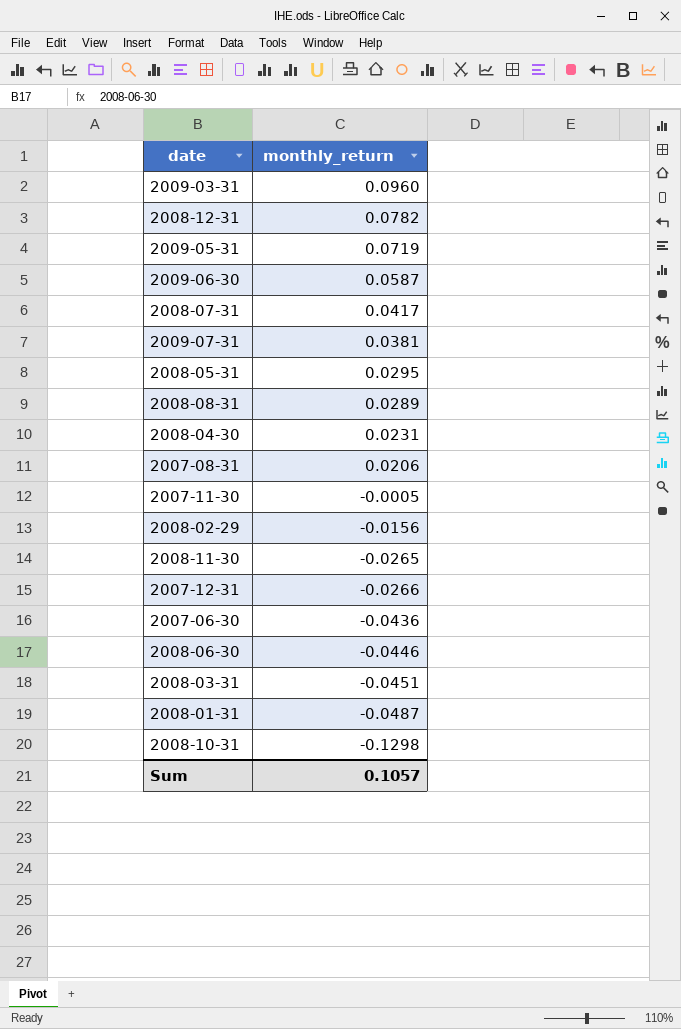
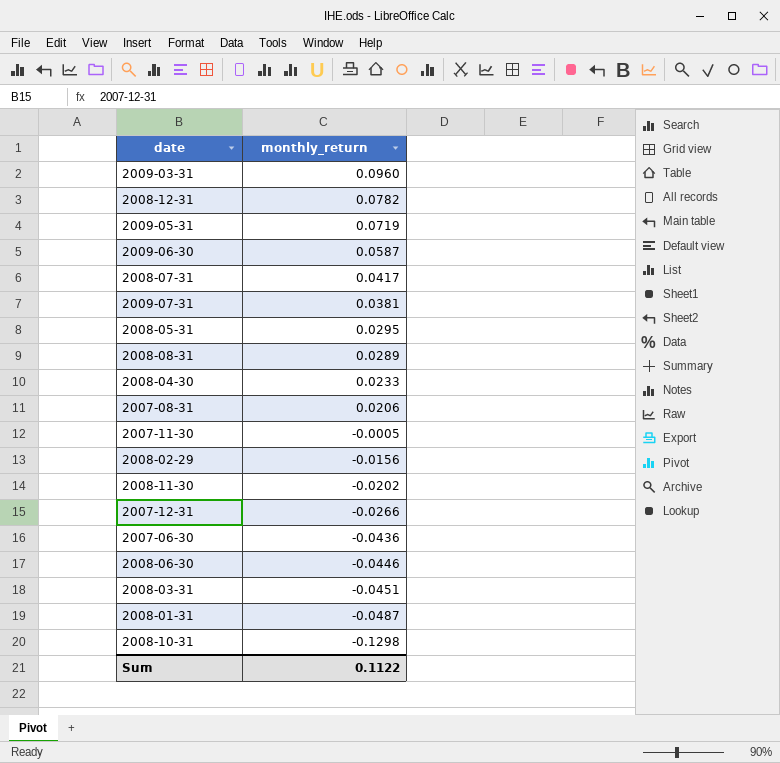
2008-04-30 | monthly_return: 0.0231 -> 0.0233
2008-11-30 | monthly_return: -0.0265 -> -0.0202
Sum | monthly_return: 0.1057 -> 0.1122

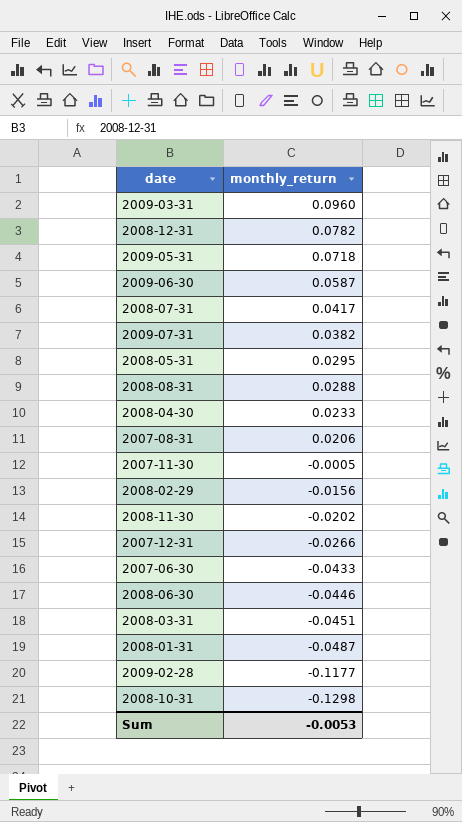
2009-05-31 | monthly_return: 0.0719 -> 0.0718
2009-07-31 | monthly_return: 0.0381 -> 0.0382
2008-08-31 | monthly_return: 0.0289 -> 0.0288
2007-06-30 | monthly_return: -0.0436 -> -0.0433
row 2009-02-28: none -> -0.1177
Sum | monthly_return: 0.1122 -> -0.0053

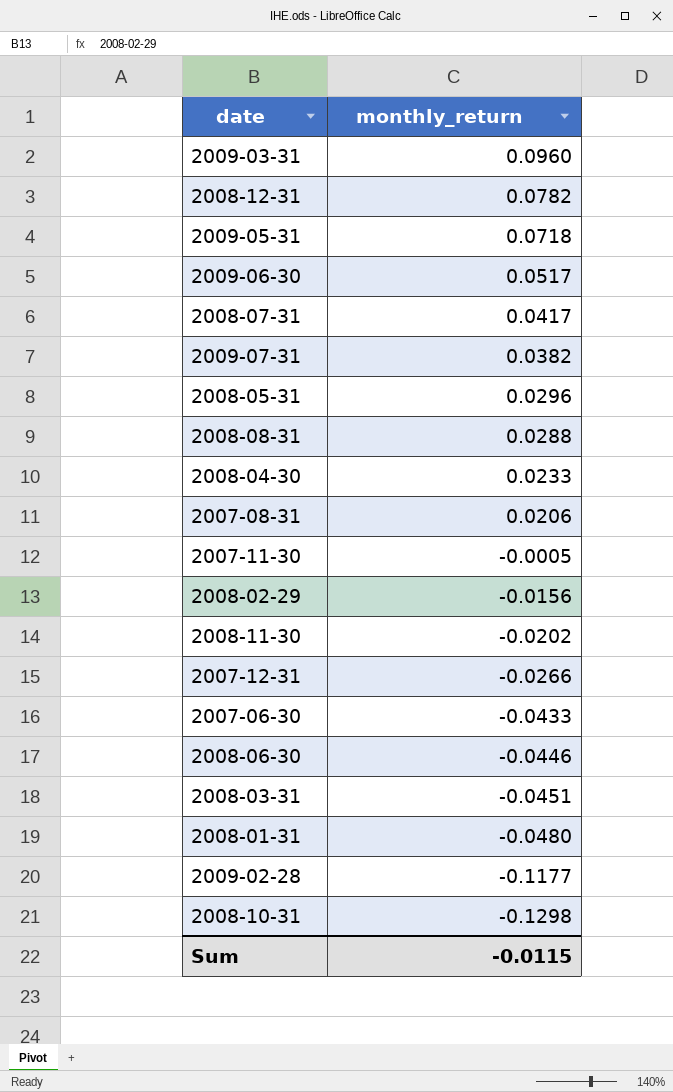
2009-06-30 | monthly_return: 0.0587 -> 0.0517
2008-05-31 | monthly_return: 0.0295 -> 0.0296
2008-01-31 | monthly_return: -0.0487 -> -0.0480
Sum | monthly_return: -0.0053 -> -0.0115

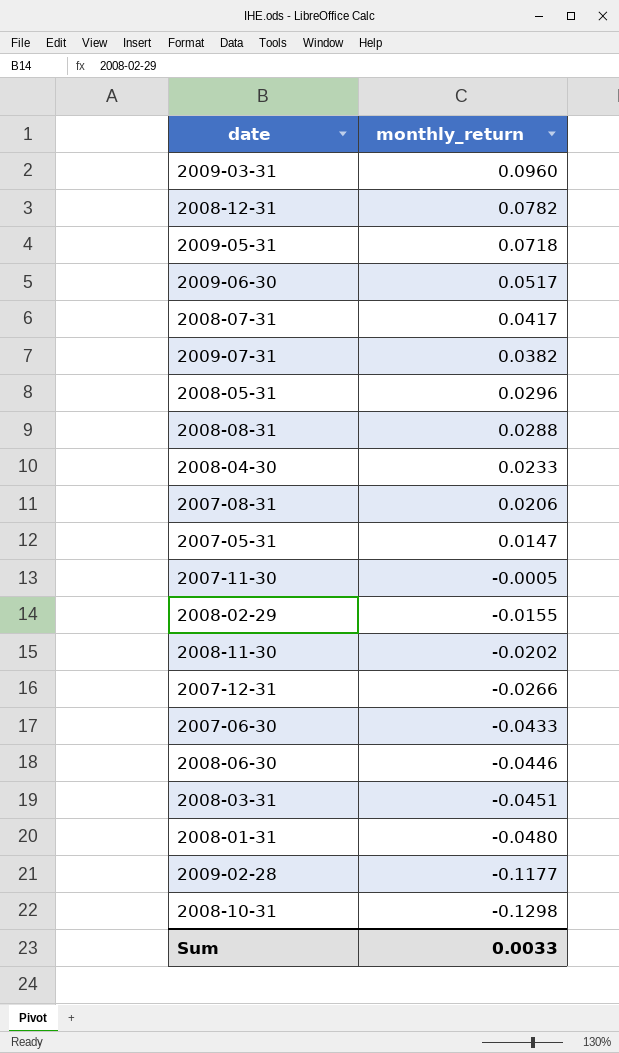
row 2007-05-31: none -> 0.0147
2008-02-29 | monthly_return: -0.0156 -> -0.0155
Sum | monthly_return: -0.0115 -> 0.0033

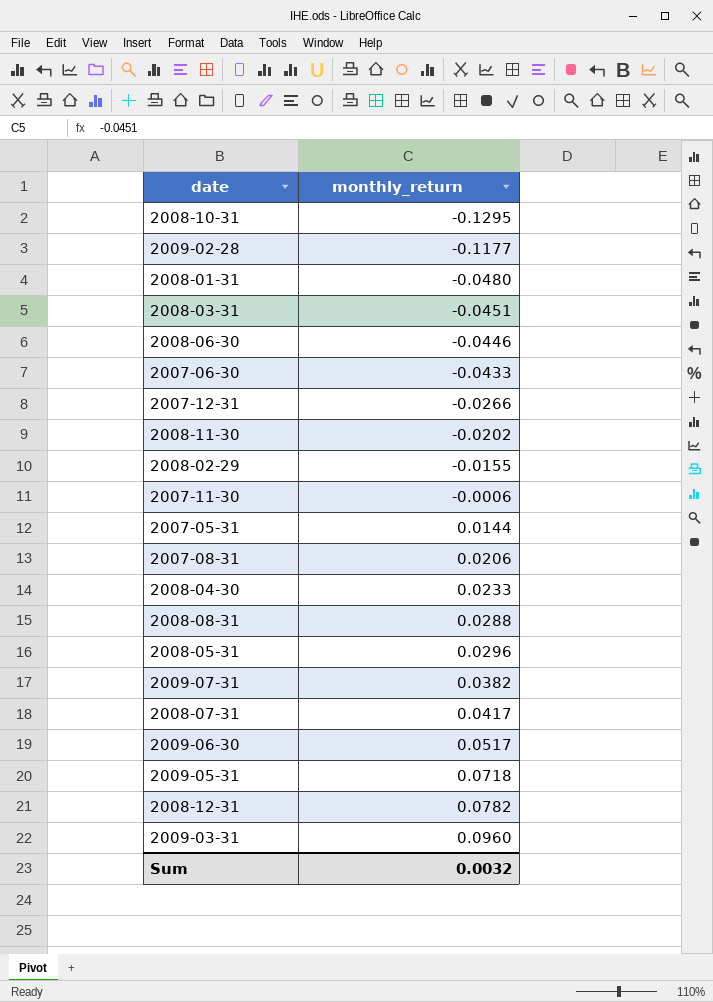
row order: monthly_return descending -> monthly_return ascending
2008-10-31 | monthly_return: -0.1298 -> -0.1295
2007-11-30 | monthly_return: -0.0005 -> -0.0006
2007-05-31 | monthly_return: 0.0147 -> 0.0144
Sum | monthly_return: 0.0033 -> 0.0032

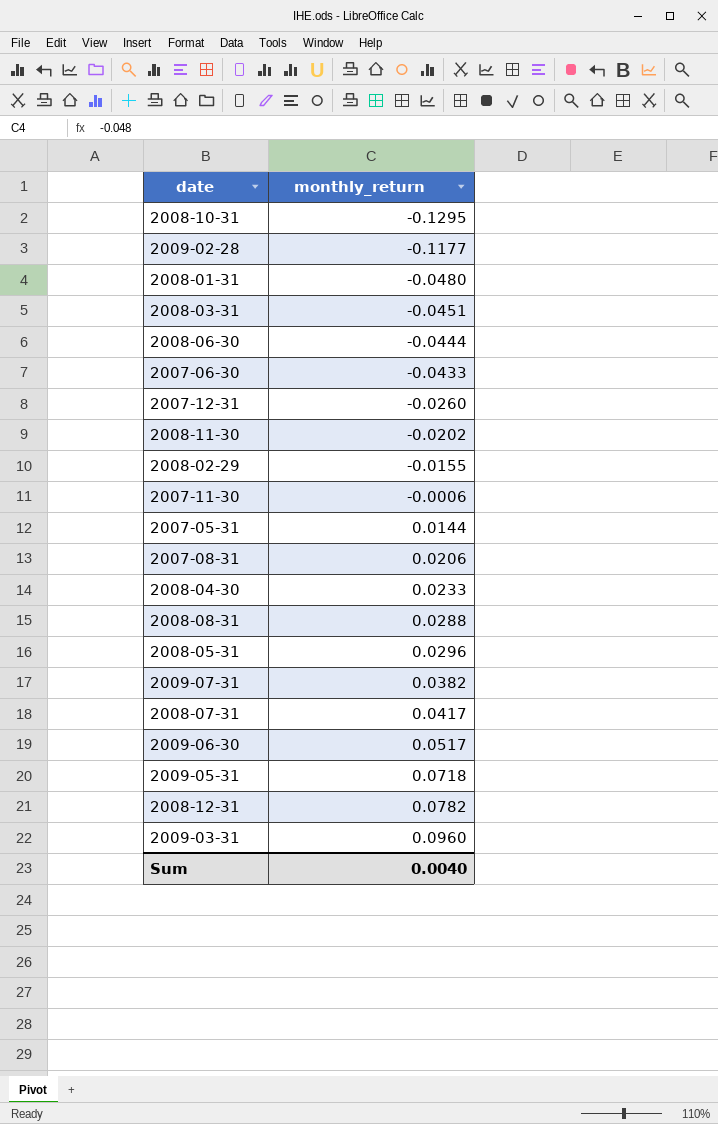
2008-06-30 | monthly_return: -0.0446 -> -0.0444
2007-12-31 | monthly_return: -0.0266 -> -0.0260
Sum | monthly_return: 0.0032 -> 0.0040

